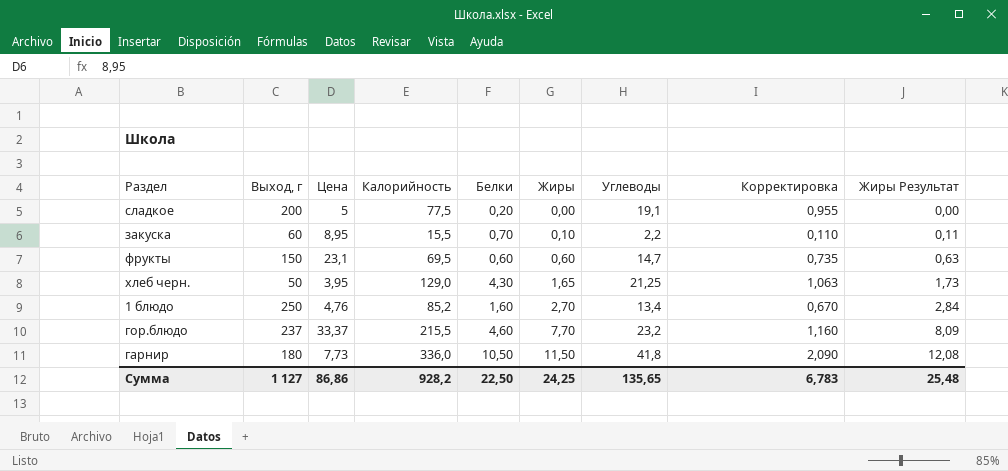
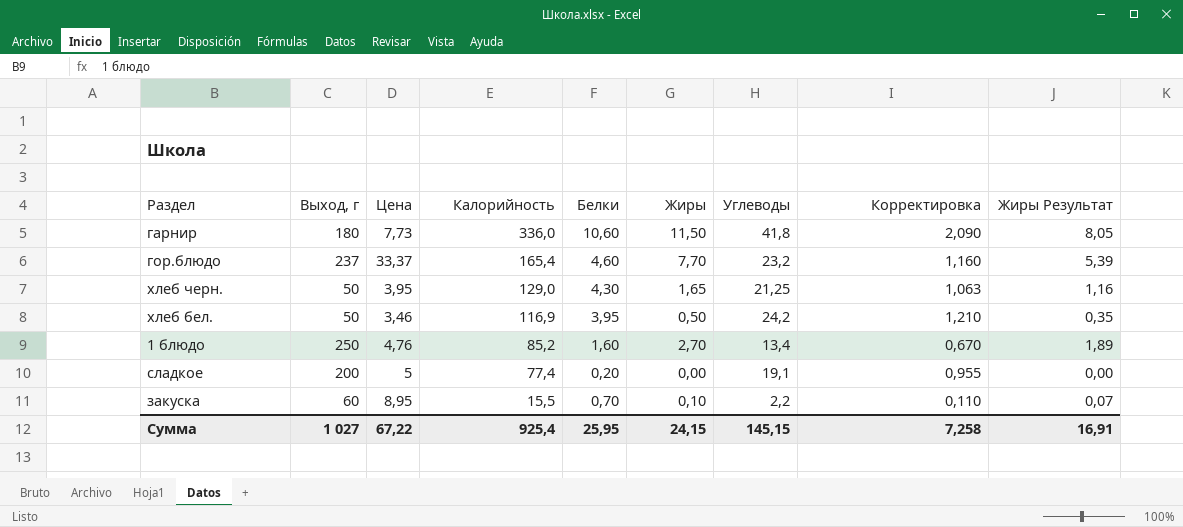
row order: Жиры ascending -> Калорийность descending
column Жиры Результат | formula: [Жиры] * 1,05 -> [Жиры] * 0,7
row фрукты: 150 | 23,1 | 69,5 | 0,60 | 0,60 | 14,7 | 0,735 | 0,63 -> none
гарнир | Белки: 10,50 -> 10,60
гор.блюдо | Калорийность: 215,5 -> 165,4
row хлеб бел.: none -> 50 | 3,46 | 116,9 | 3,95 | 0,50 | 24,2 | 1,210 | 0,35
сладкое | Калорийность: 77,5 -> 77,4
Сумма | Выход, г: 1 127 -> 1 027
Сумма | Цена: 86,86 -> 67,22
Сумма | Калорийность: 928,2 -> 925,4
Сумма | Белки: 22,50 -> 25,95
Сумма | Жиры: 24,25 -> 24,15
Сумма | Углеводы: 135,65 -> 145,15
Сумма | Корректировка: 6,783 -> 7,258
Сумма | Жиры Результат: 25,48 -> 16,91

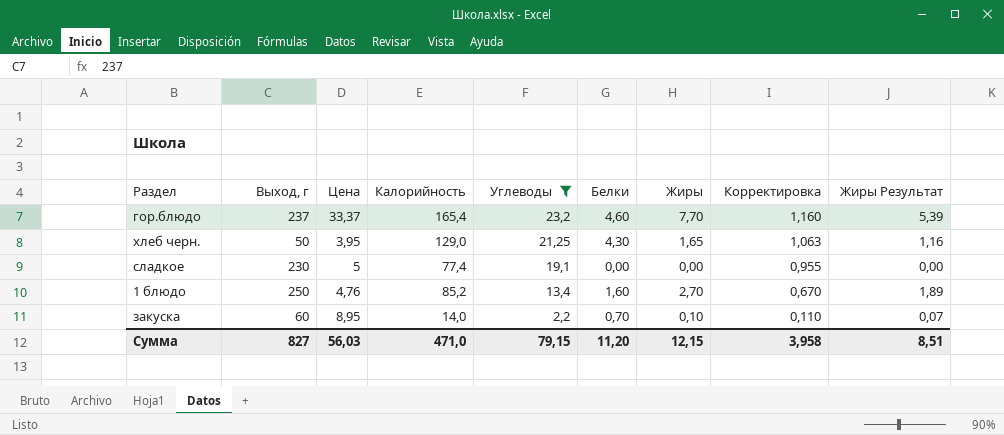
filter: none -> Углеводы <= 23,2
row order: Калорийность descending -> Углеводы descending
column Углеводы | position: 7 -> 5
сладкое | Выход, г: 200 -> 230
сладкое | Белки: 0,20 -> 0,00
закуска | Калорийность: 15,5 -> 14,0
Сумма | Выход, г: 1 027 -> 827
Сумма | Цена: 67,22 -> 56,03
Сумма | Калорийность: 925,4 -> 471,0
Сумма | Углеводы: 145,15 -> 79,15
Сумма | Белки: 25,95 -> 11,20
Сумма | Жиры: 24,15 -> 12,15
Сумма | Корректировка: 7,258 -> 3,958
Сумма | Жиры Результат: 16,91 -> 8,51

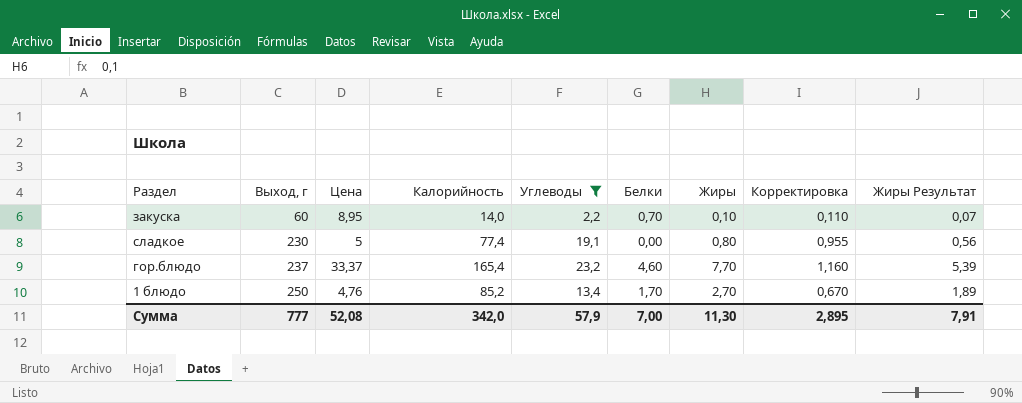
row order: Углеводы descending -> Выход, г ascending
row хлеб черн.: 50 | 3,95 | 129,0 | 21,25 | 4,30 | 1,65 | 1,063 | 1,16 -> none
сладкое | Жиры: 0,00 -> 0,80
сладкое | Жиры Результат: 0,00 -> 0,56
1 блюдо | Белки: 1,60 -> 1,70
Сумма | Выход, г: 827 -> 777
Сумма | Цена: 56,03 -> 52,08
Сумма | Калорийность: 471,0 -> 342,0
Сумма | Углеводы: 79,15 -> 57,9
Сумма | Белки: 11,20 -> 7,00
Сумма | Жиры: 12,15 -> 11,30
Сумма | Корректировка: 3,958 -> 2,895
Сумма | Жиры Результат: 8,51 -> 7,91

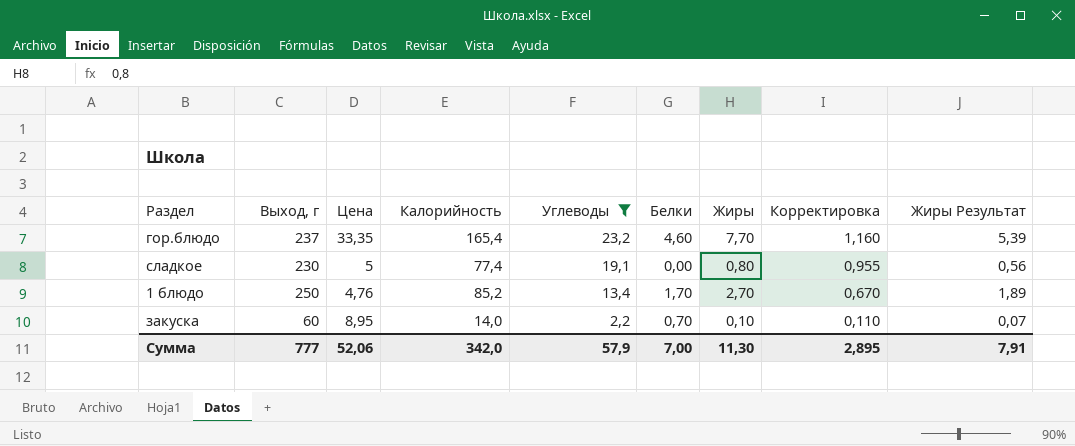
row order: Выход, г ascending -> Углеводы descending
гор.блюдо | Цена: 33,37 -> 33,35
Сумма | Цена: 52,08 -> 52,06

